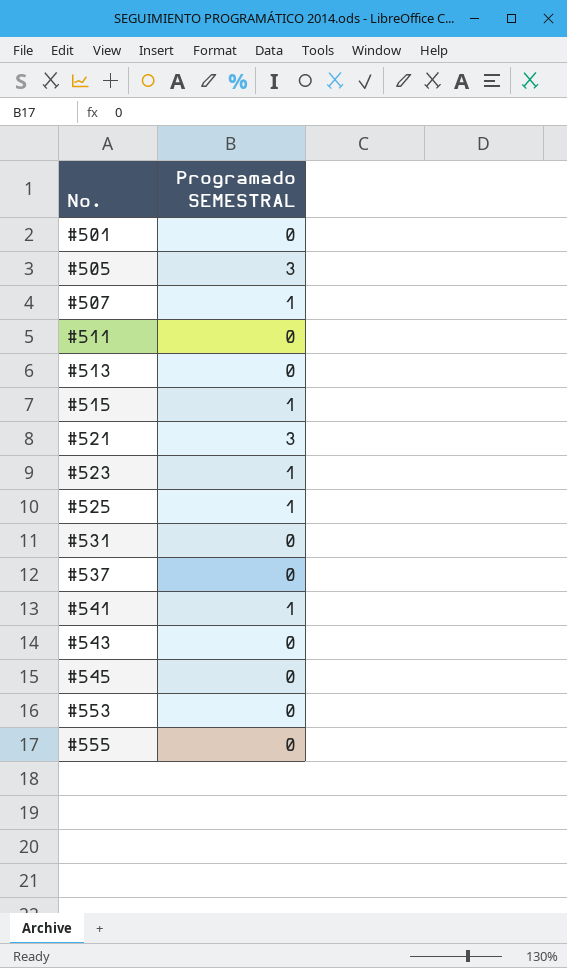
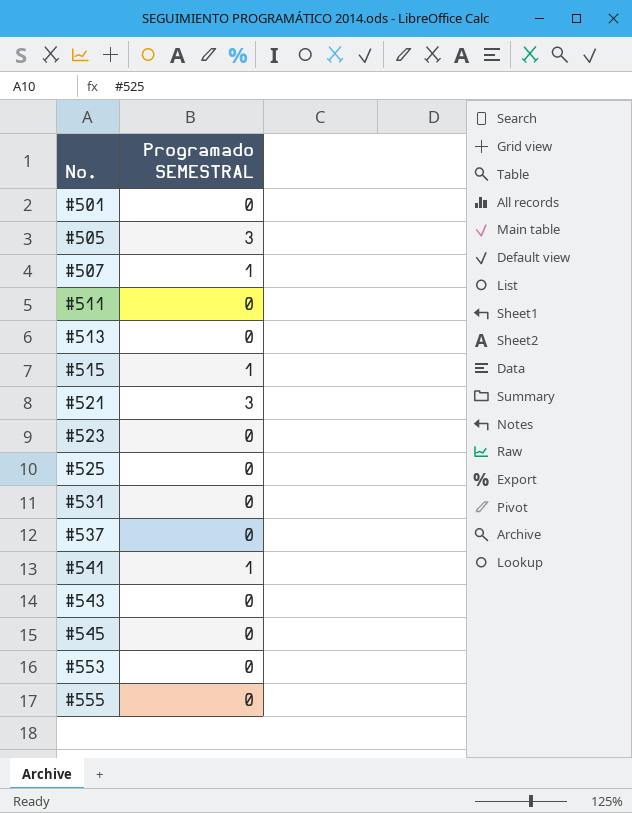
#523 | Programado SEMESTRAL: 1 -> 0
#525 | Programado SEMESTRAL: 1 -> 0

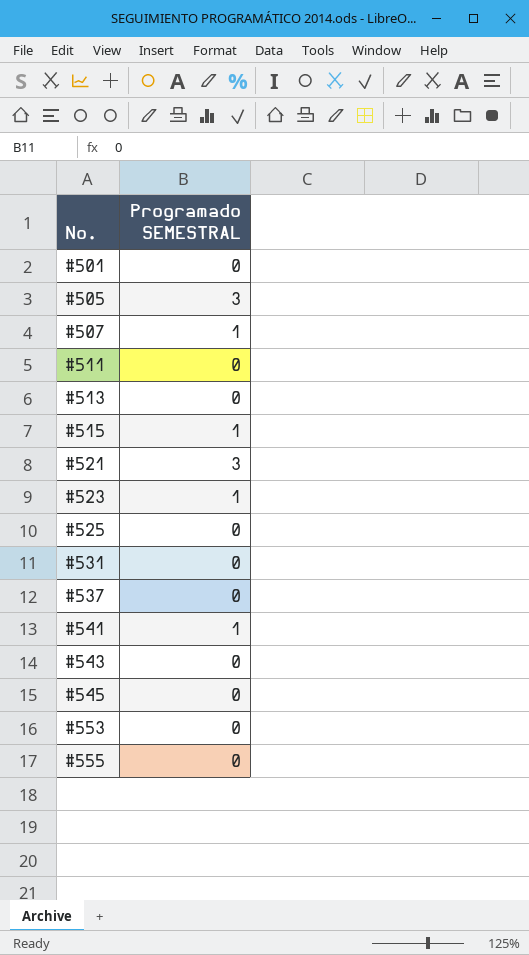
#523 | Programado SEMESTRAL: 0 -> 1

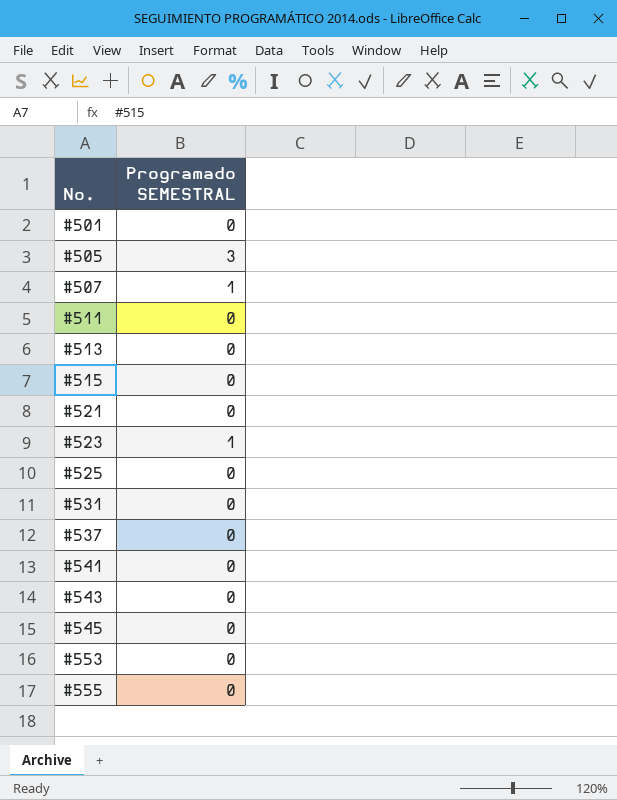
#515 | Programado SEMESTRAL: 1 -> 0
#521 | Programado SEMESTRAL: 3 -> 0
#541 | Programado SEMESTRAL: 1 -> 0

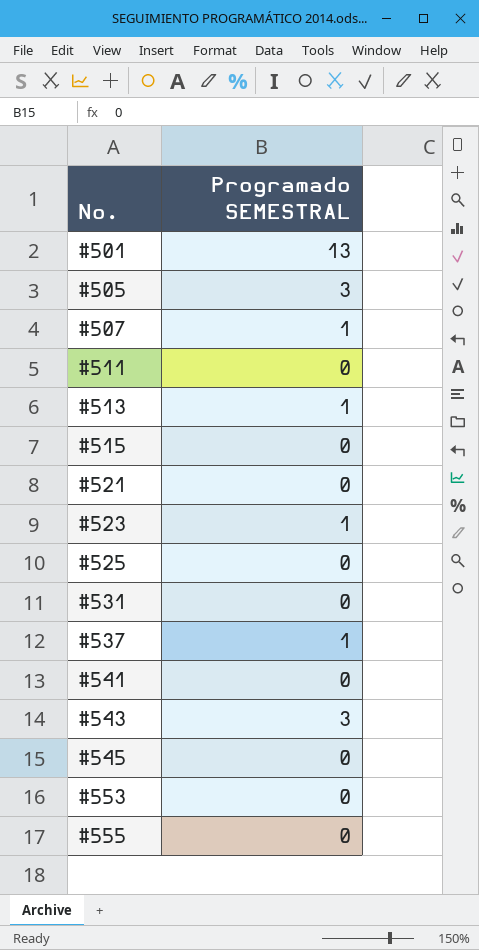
#501 | Programado SEMESTRAL: 0 -> 13
#513 | Programado SEMESTRAL: 0 -> 1
#537 | Programado SEMESTRAL: 0 -> 1
#543 | Programado SEMESTRAL: 0 -> 3

